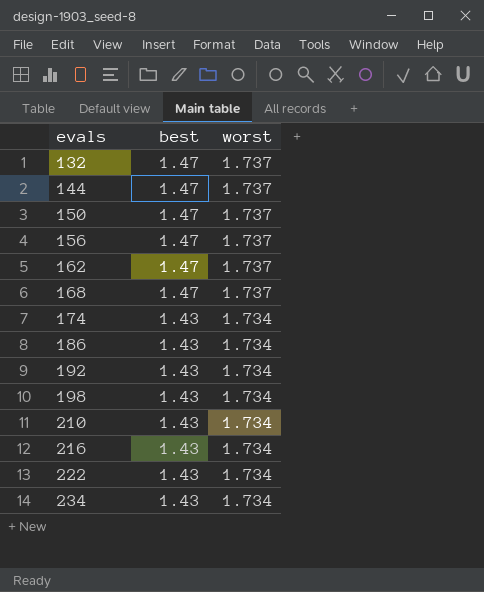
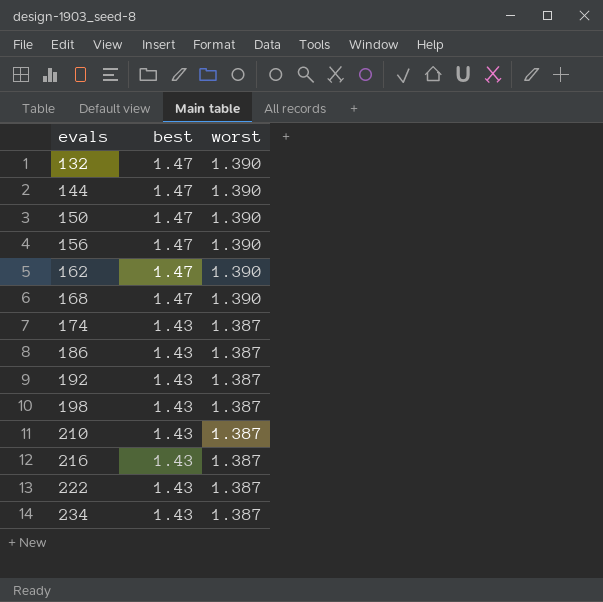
132 | worst: 1.737 -> 1.390
144 | worst: 1.737 -> 1.390
150 | worst: 1.737 -> 1.390
156 | worst: 1.737 -> 1.390
162 | worst: 1.737 -> 1.390
168 | worst: 1.737 -> 1.390
174 | worst: 1.734 -> 1.387
186 | worst: 1.734 -> 1.387
192 | worst: 1.734 -> 1.387
198 | worst: 1.734 -> 1.387
210 | worst: 1.734 -> 1.387
216 | worst: 1.734 -> 1.387
222 | worst: 1.734 -> 1.387
234 | worst: 1.734 -> 1.387

